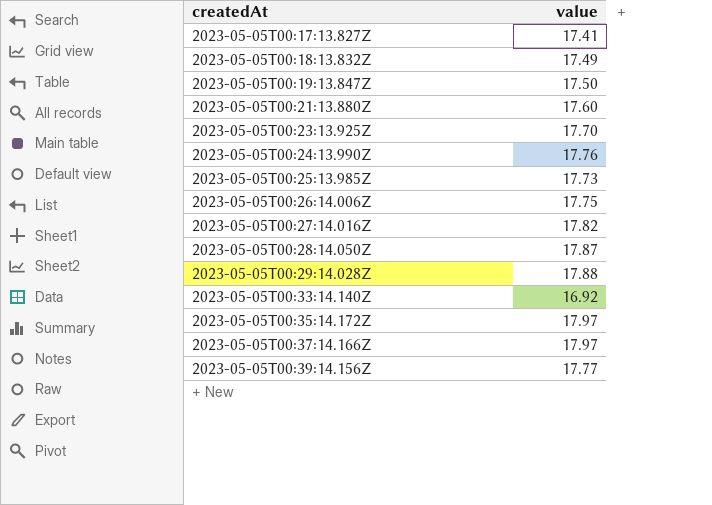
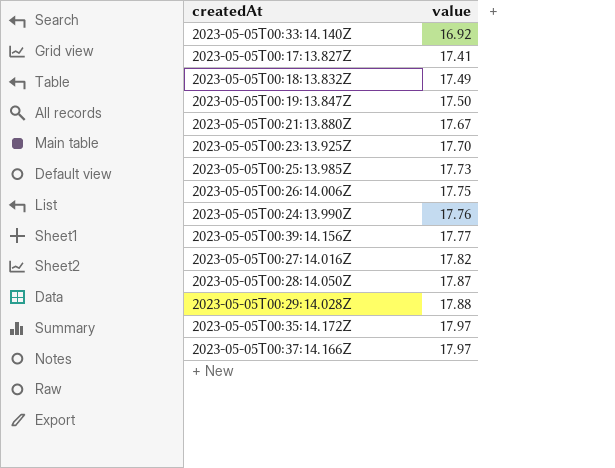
row order: createdAt ascending -> value ascending
2023-05-05T00:21:13.880Z | value: 17.60 -> 17.67

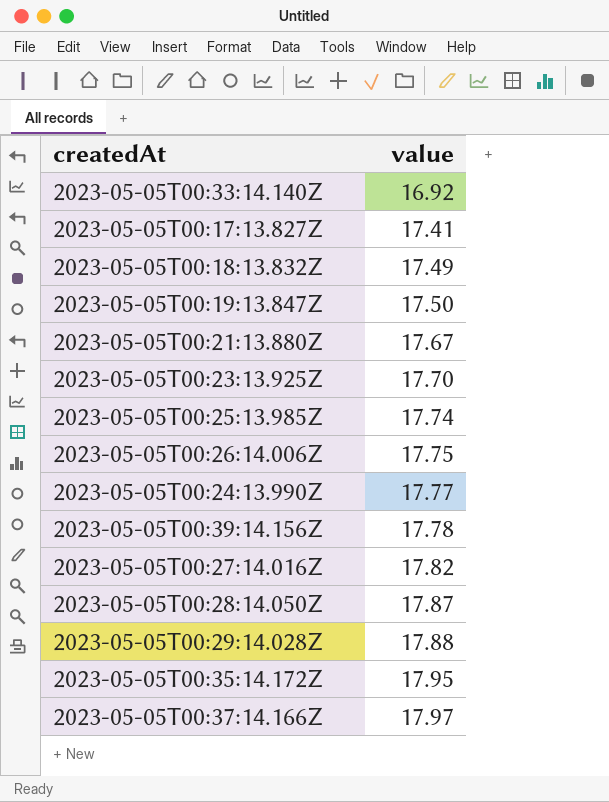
2023-05-05T00:25:13.985Z | value: 17.73 -> 17.74
2023-05-05T00:24:13.990Z | value: 17.76 -> 17.77
2023-05-05T00:39:14.156Z | value: 17.77 -> 17.78
2023-05-05T00:35:14.172Z | value: 17.97 -> 17.95

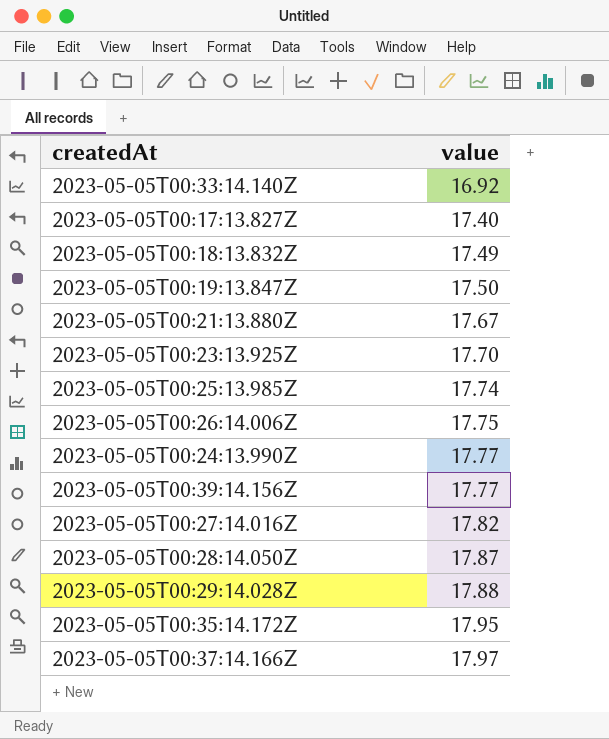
2023-05-05T00:17:13.827Z | value: 17.41 -> 17.40
2023-05-05T00:39:14.156Z | value: 17.78 -> 17.77

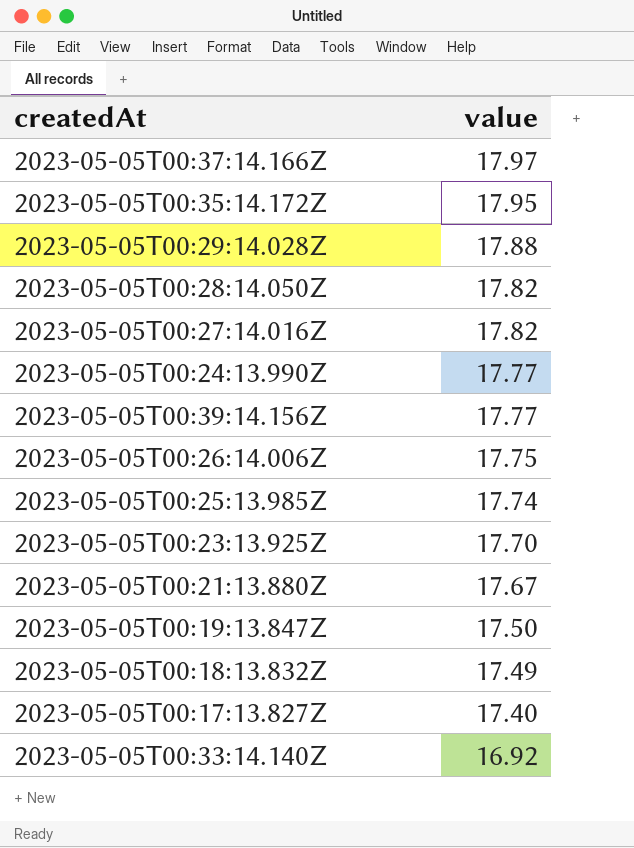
row order: value ascending -> value descending
2023-05-05T00:28:14.050Z | value: 17.87 -> 17.82

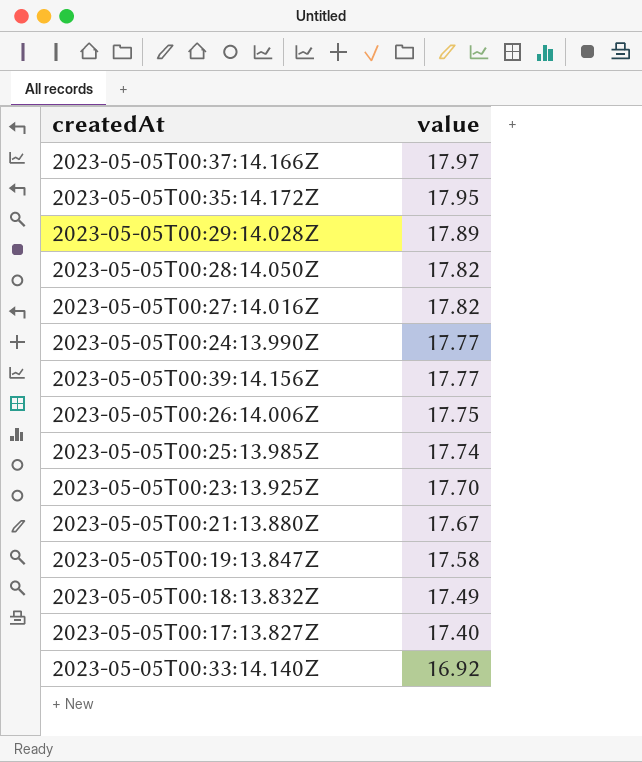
2023-05-05T00:29:14.028Z | value: 17.88 -> 17.89
2023-05-05T00:19:13.847Z | value: 17.50 -> 17.58

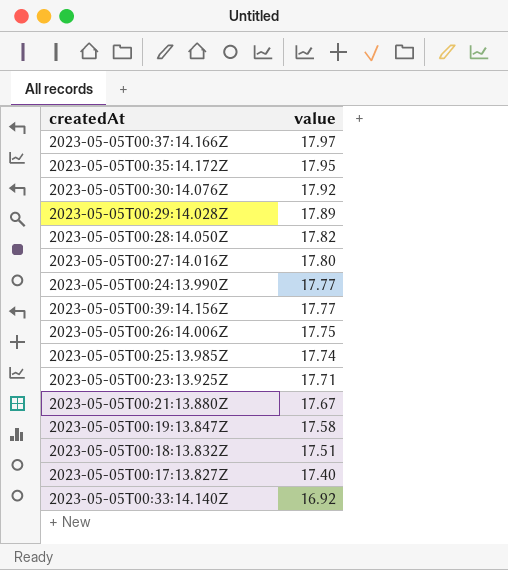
row 2023-05-05T00:30:14.076Z: none -> 17.92
2023-05-05T00:27:14.016Z | value: 17.82 -> 17.80
2023-05-05T00:23:13.925Z | value: 17.70 -> 17.71
2023-05-05T00:18:13.832Z | value: 17.49 -> 17.51

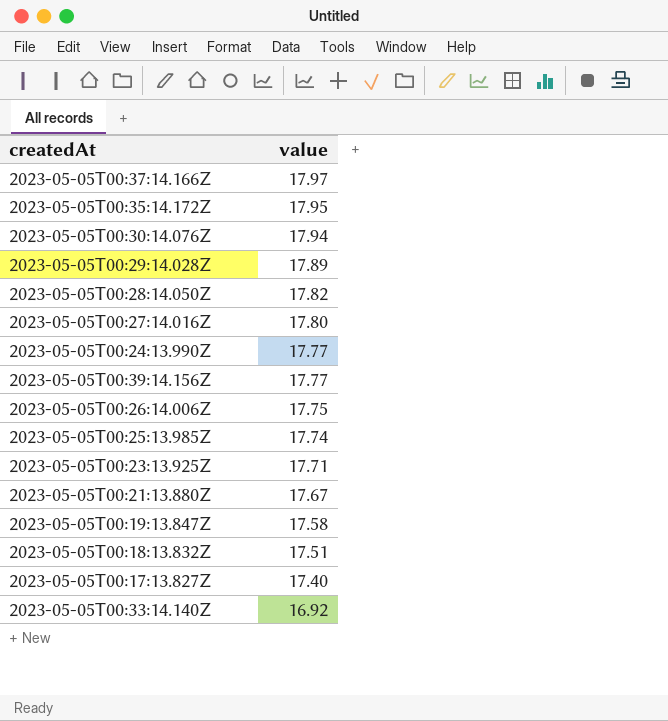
2023-05-05T00:30:14.076Z | value: 17.92 -> 17.94

